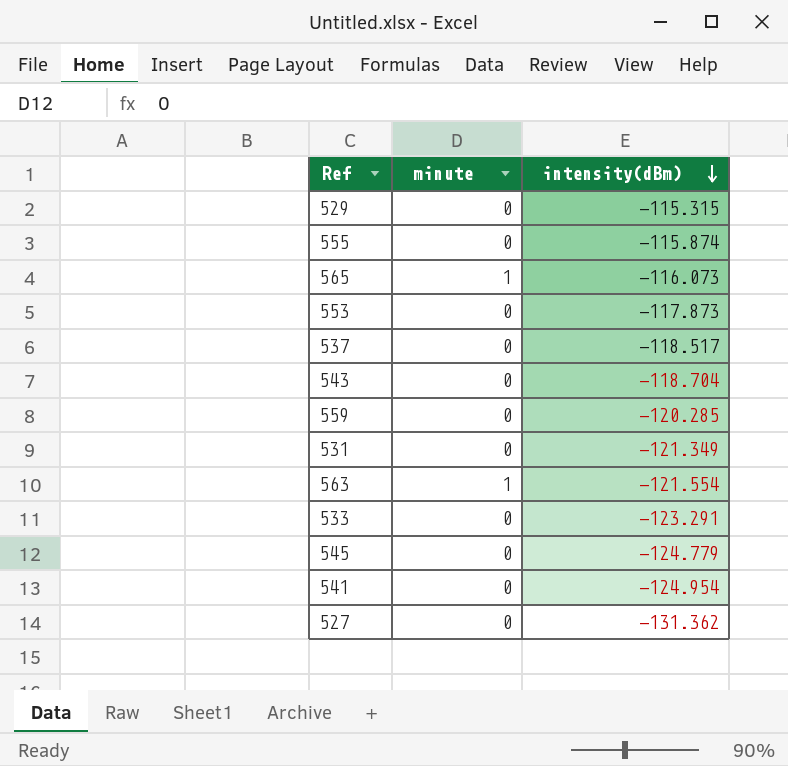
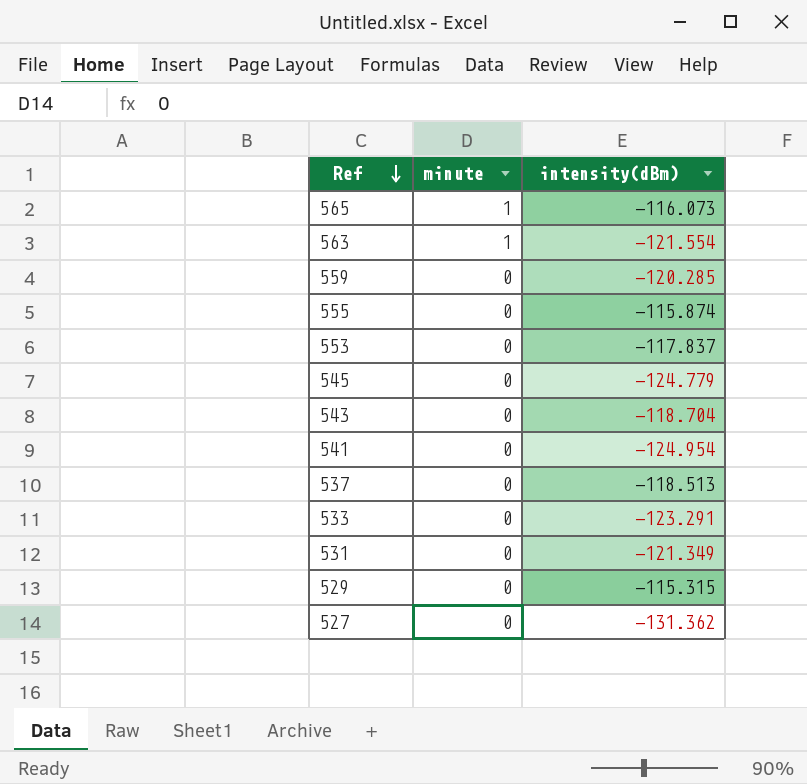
row order: intensity(dBm) descending -> Ref descending
553 | intensity(dBm): -117.873 -> -117.837
537 | intensity(dBm): -118.517 -> -118.513

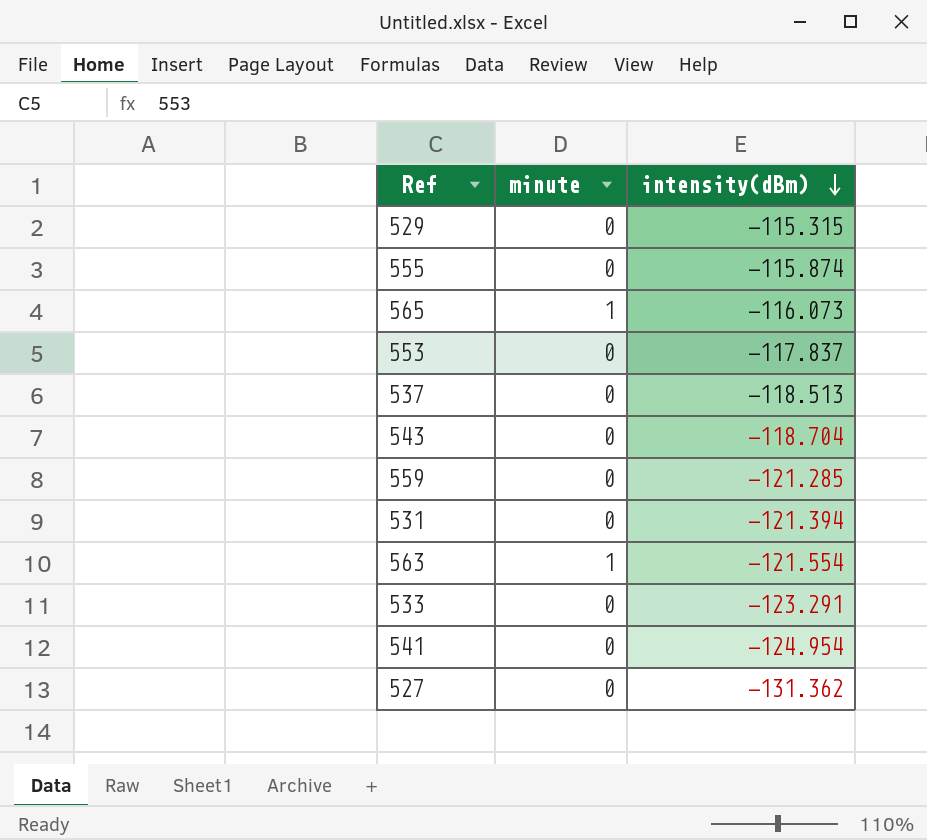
row order: Ref descending -> intensity(dBm) descending
row 545: 0 | -124.779 -> none
559 | intensity(dBm): -120.285 -> -121.285
531 | intensity(dBm): -121.349 -> -121.394

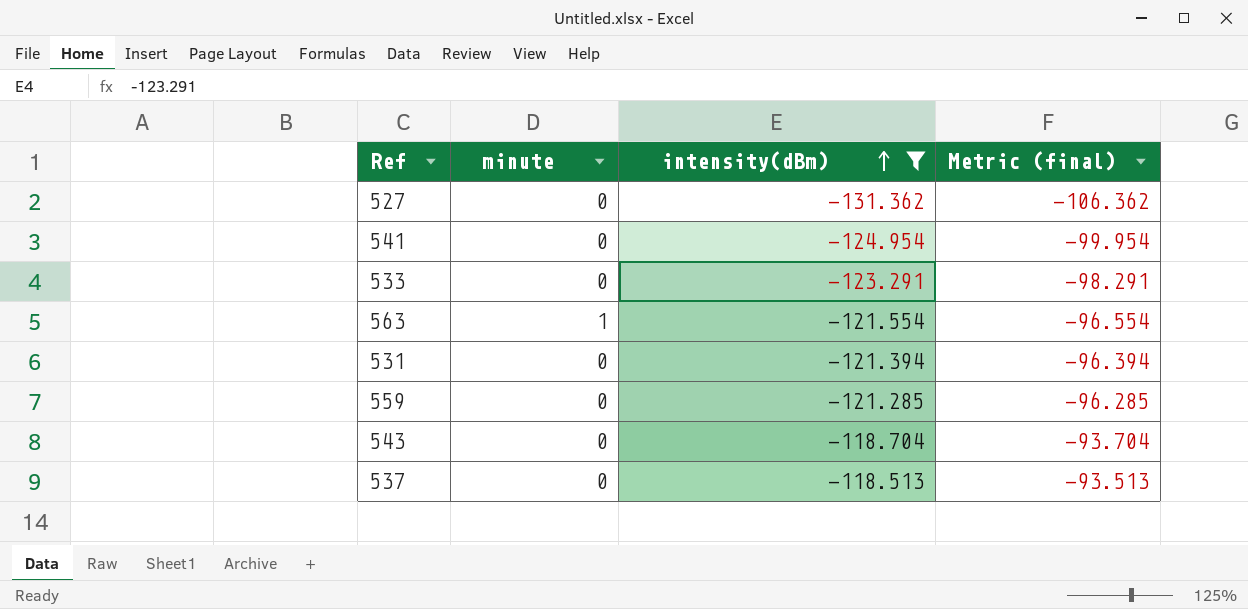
filter: none -> intensity(dBm) <= -118.513
row order: intensity(dBm) descending -> intensity(dBm) ascending
column Metric (final) | formula: none -> [intensity(dBm)] + 25

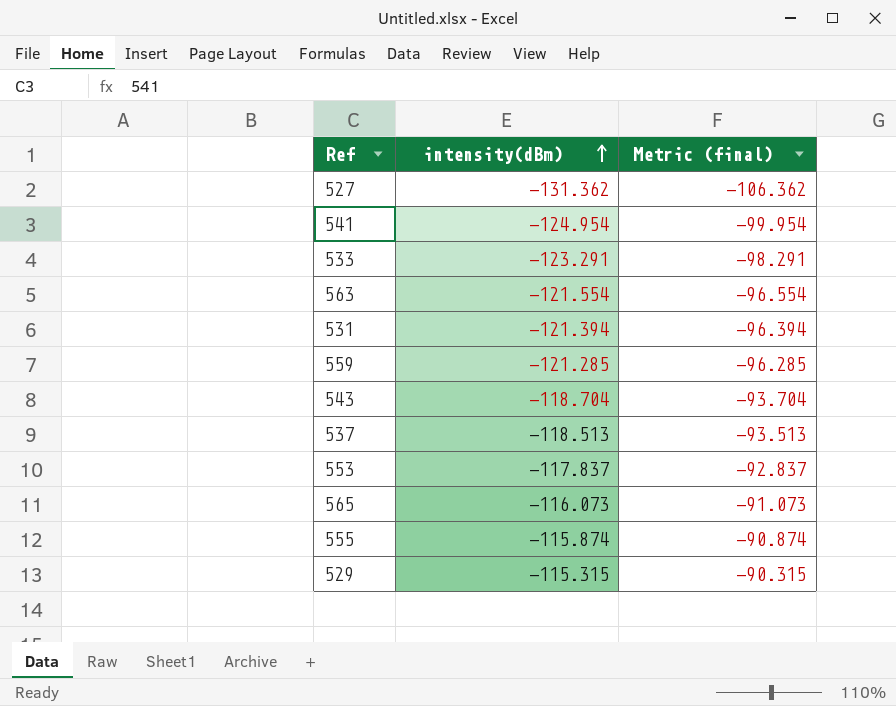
filter: intensity(dBm) <= -118.513 -> none
column minute | position: 2 -> none

